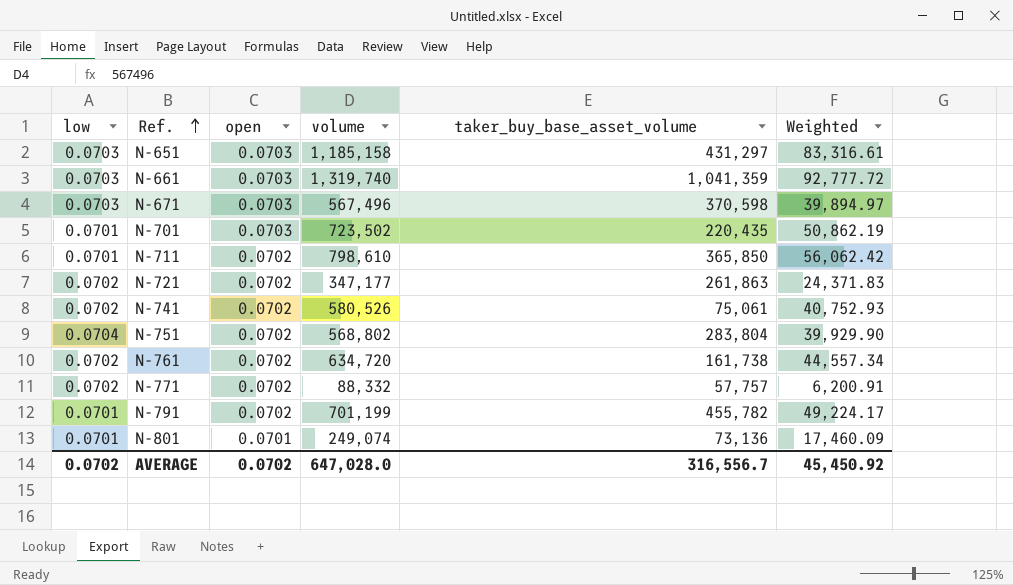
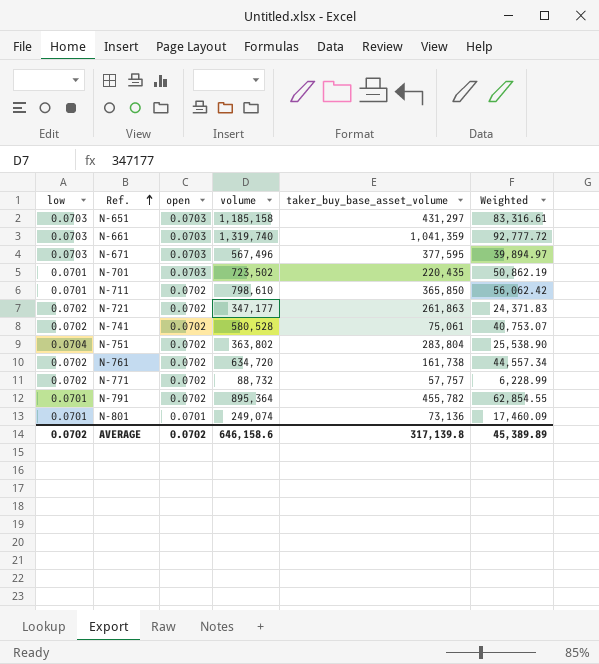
N-671 | taker_buy_base_asset_volume: 370,598 -> 377,595
N-741 | volume: 580,526 -> 580,528
N-741 | Weighted: 40,752.93 -> 40,753.07
N-751 | volume: 568,802 -> 363,802
N-751 | Weighted: 39,929.90 -> 25,538.90
N-771 | volume: 88,332 -> 88,732
N-771 | Weighted: 6,200.91 -> 6,228.99
N-791 | volume: 701,199 -> 895,364
N-791 | Weighted: 49,224.17 -> 62,854.55
AVERAGE | volume: 647,028.0 -> 646,158.6
AVERAGE | taker_buy_base_asset_volume: 316,556.7 -> 317,139.8
AVERAGE | Weighted: 45,450.92 -> 45,389.89

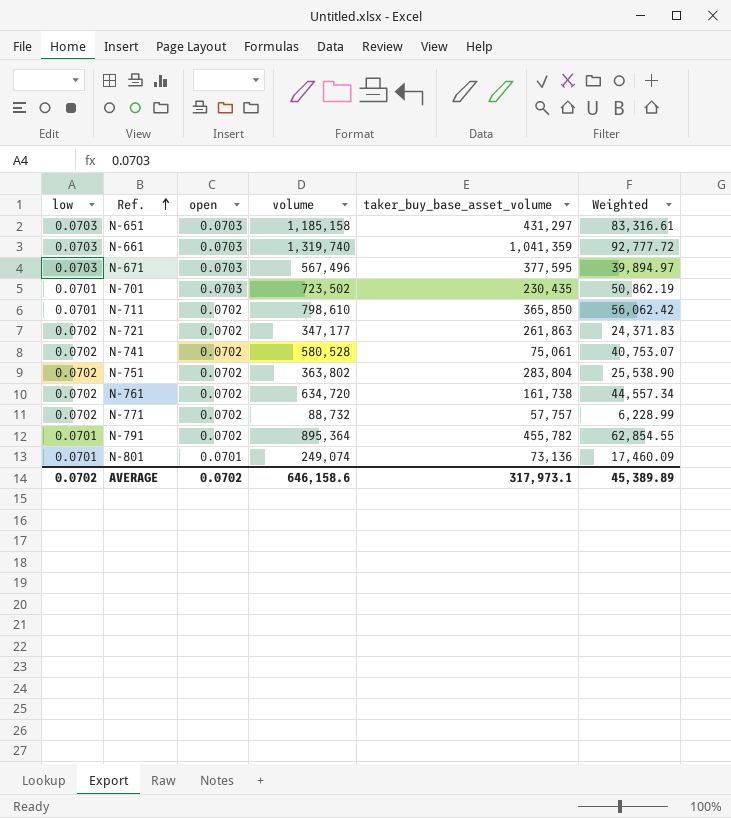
N-701 | taker_buy_base_asset_volume: 220,435 -> 230,435
N-751 | low: 0.0704 -> 0.0702
AVERAGE | taker_buy_base_asset_volume: 317,139.8 -> 317,973.1

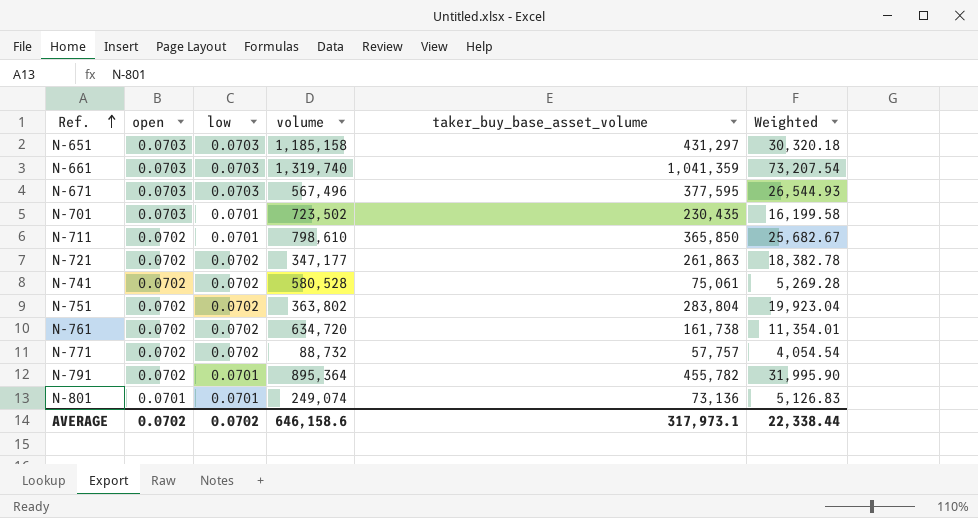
column low | position: 1 -> 3
column Weighted | formula: [open] * [volume] -> [open] * [taker_buy_base_asset_volume]
AVERAGE | Weighted: 45,389.89 -> 22,338.44

